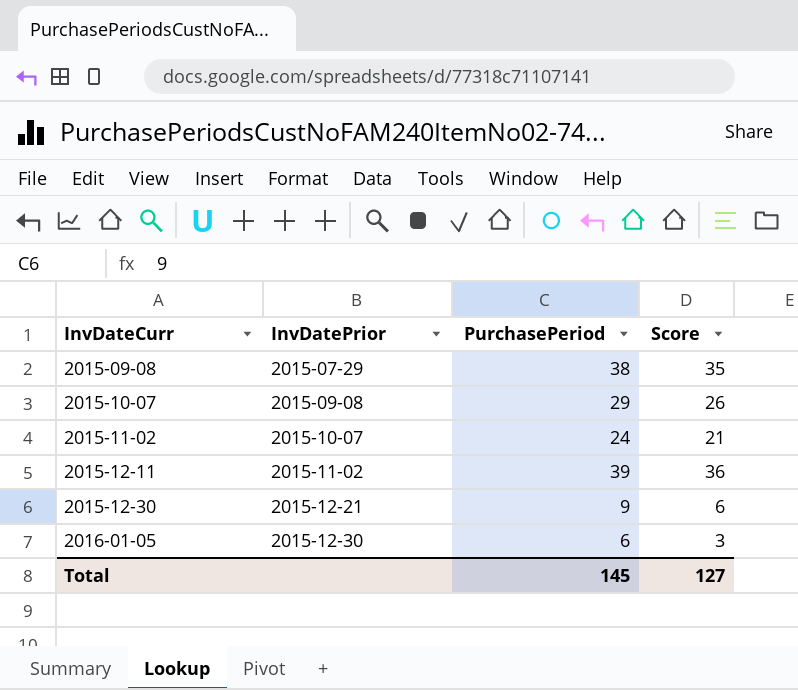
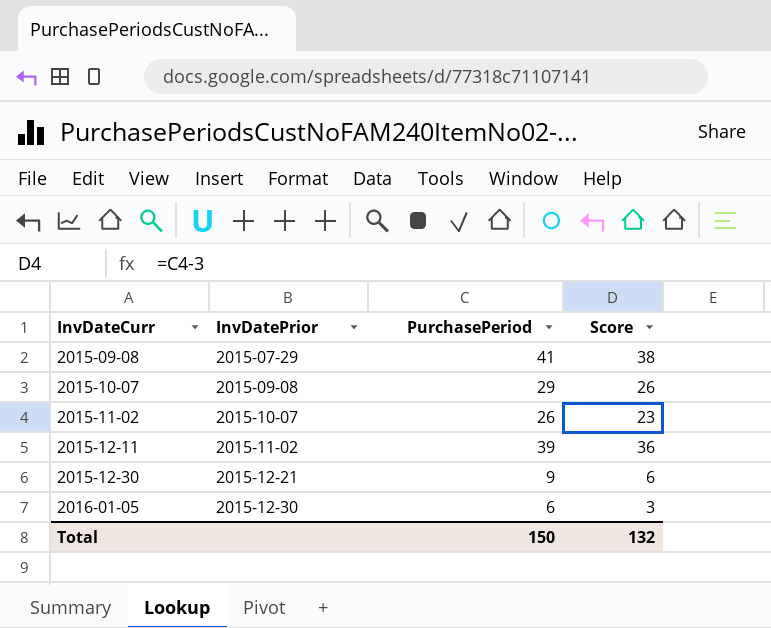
2015-09-08 | PurchasePeriod: 38 -> 41
2015-09-08 | Score: 35 -> 38
2015-11-02 | PurchasePeriod: 24 -> 26
2015-11-02 | Score: 21 -> 23
Total | PurchasePeriod: 145 -> 150
Total | Score: 127 -> 132

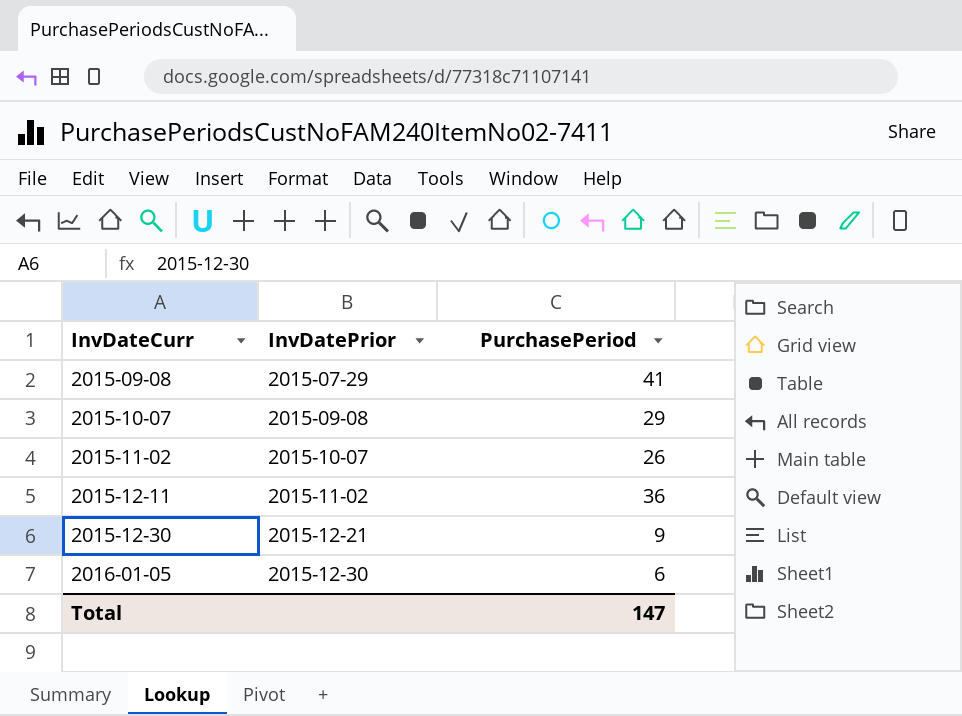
column Score | formula: [PurchasePeriod] - 3 -> none
2015-12-11 | PurchasePeriod: 39 -> 36
Total | PurchasePeriod: 150 -> 147

